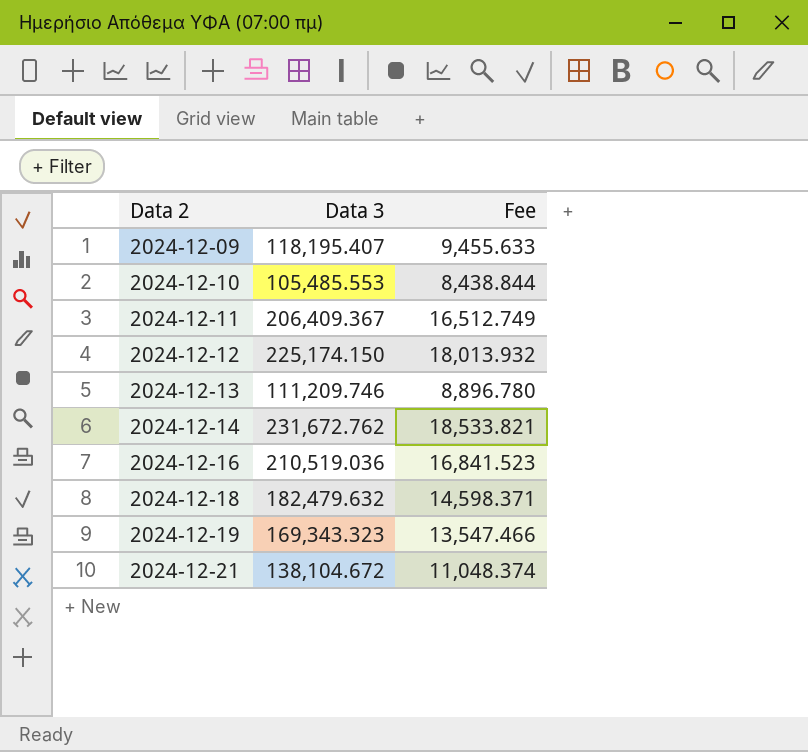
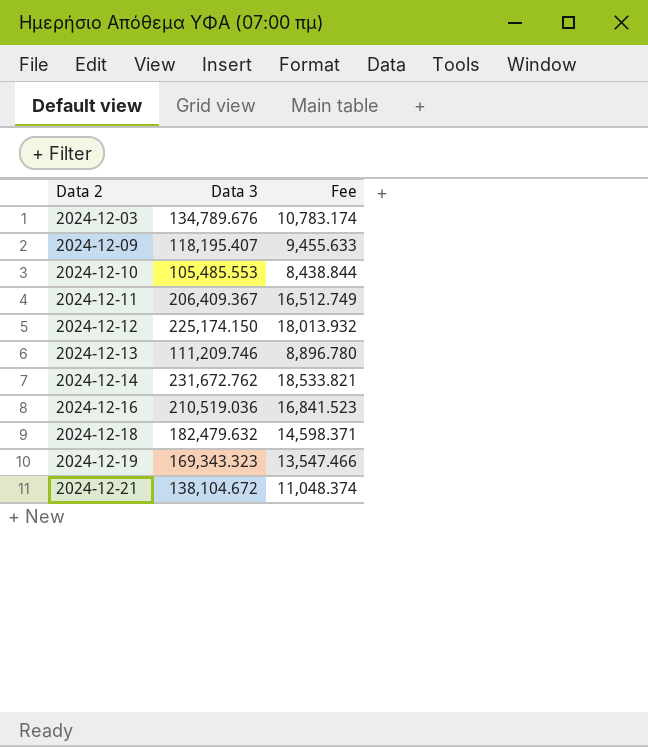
row 2024-12-03: none -> 134,789.676 | 10,783.174

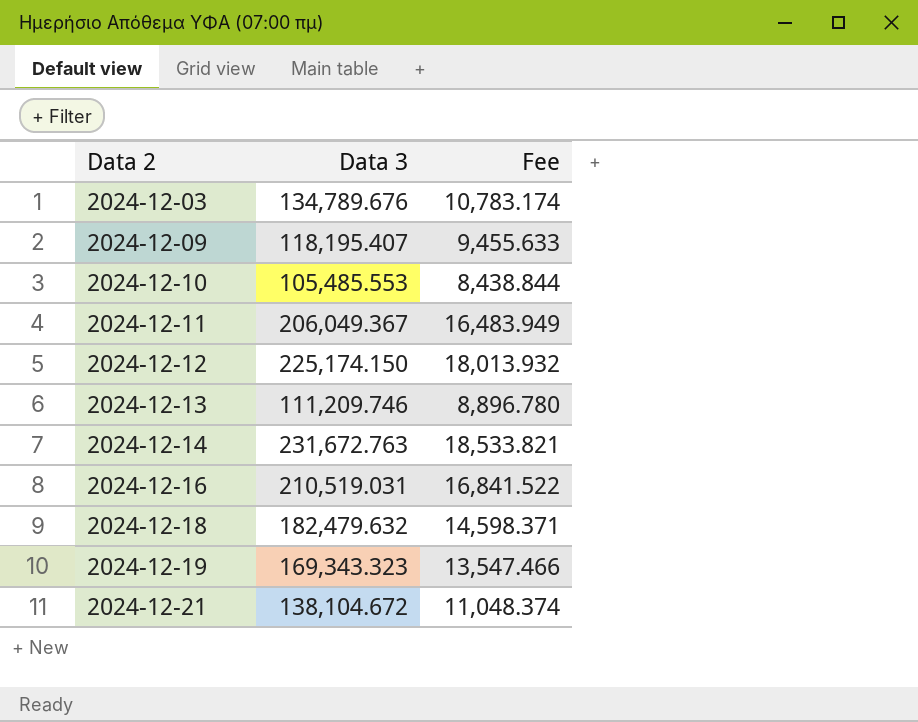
2024-12-11 | Data 3: 206,409.367 -> 206,049.367
2024-12-11 | Fee: 16,512.749 -> 16,483.949
2024-12-14 | Data 3: 231,672.762 -> 231,672.763
2024-12-16 | Data 3: 210,519.036 -> 210,519.031
2024-12-16 | Fee: 16,841.523 -> 16,841.522

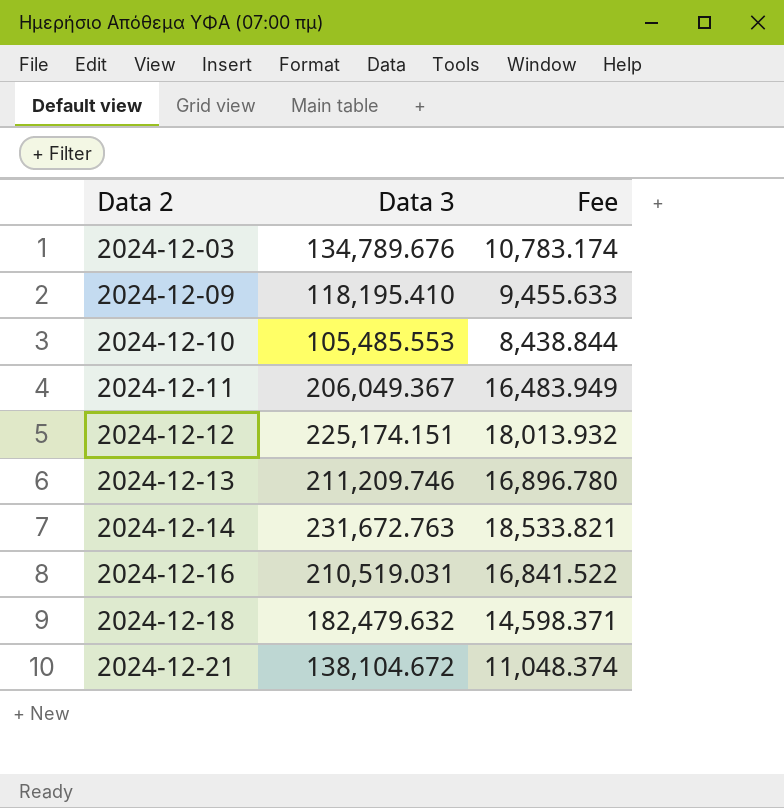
row 2024-12-19: 169,343.323 | 13,547.466 -> none
2024-12-09 | Data 3: 118,195.407 -> 118,195.410
2024-12-12 | Data 3: 225,174.150 -> 225,174.151
2024-12-13 | Data 3: 111,209.746 -> 211,209.746
2024-12-13 | Fee: 8,896.780 -> 16,896.780

